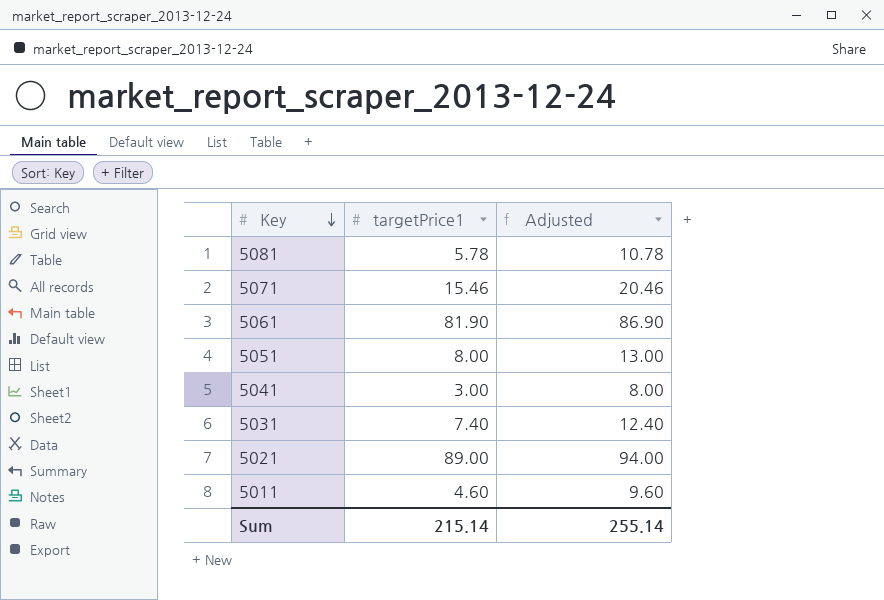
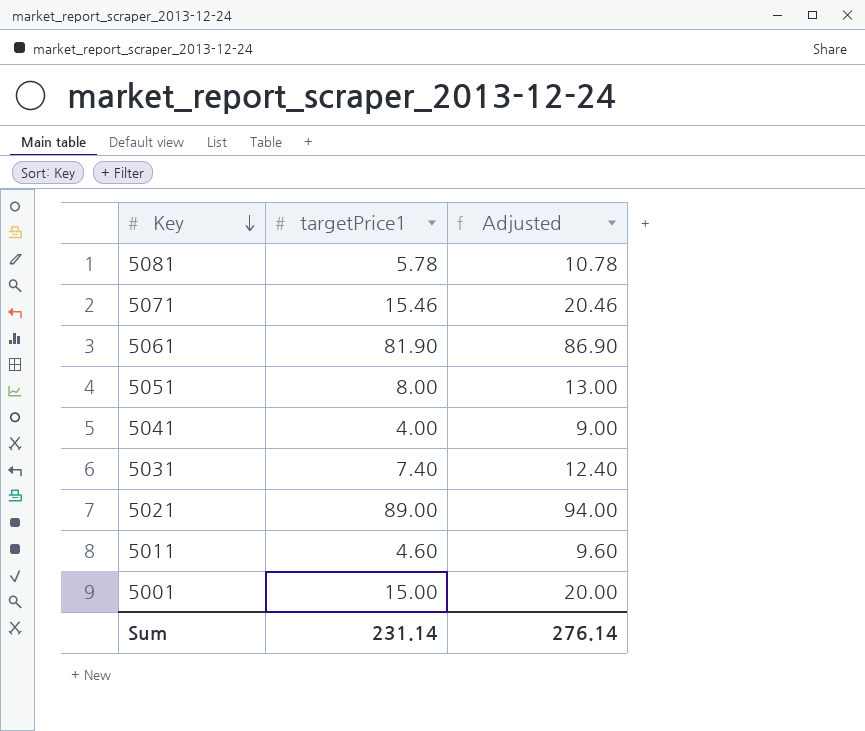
5041 | targetPrice1: 3.00 -> 4.00
5041 | Adjusted: 8.00 -> 9.00
row 5001: none -> 15.00 | 20.00
Sum | targetPrice1: 215.14 -> 231.14
Sum | Adjusted: 255.14 -> 276.14

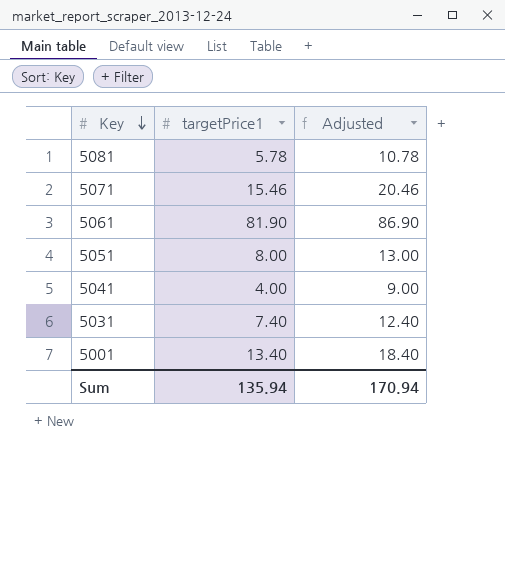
row 5021: 89.00 | 94.00 -> none
row 5011: 4.60 | 9.60 -> none
5001 | targetPrice1: 15.00 -> 13.40
5001 | Adjusted: 20.00 -> 18.40
Sum | targetPrice1: 231.14 -> 135.94
Sum | Adjusted: 276.14 -> 170.94

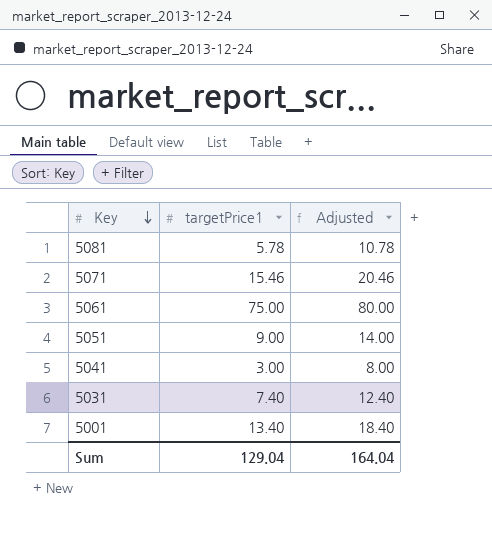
5061 | targetPrice1: 81.90 -> 75.00
5061 | Adjusted: 86.90 -> 80.00
5051 | targetPrice1: 8.00 -> 9.00
5051 | Adjusted: 13.00 -> 14.00
5041 | targetPrice1: 4.00 -> 3.00
5041 | Adjusted: 9.00 -> 8.00
Sum | targetPrice1: 135.94 -> 129.04
Sum | Adjusted: 170.94 -> 164.04

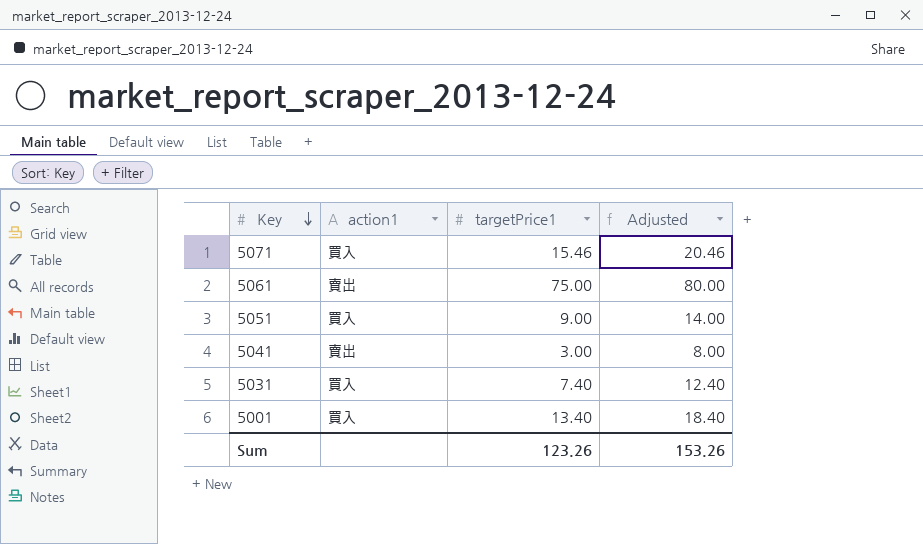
column action1 | position: none -> 2
row 5081: 5.78 | 10.78 -> none
Sum | targetPrice1: 129.04 -> 123.26
Sum | Adjusted: 164.04 -> 153.26

